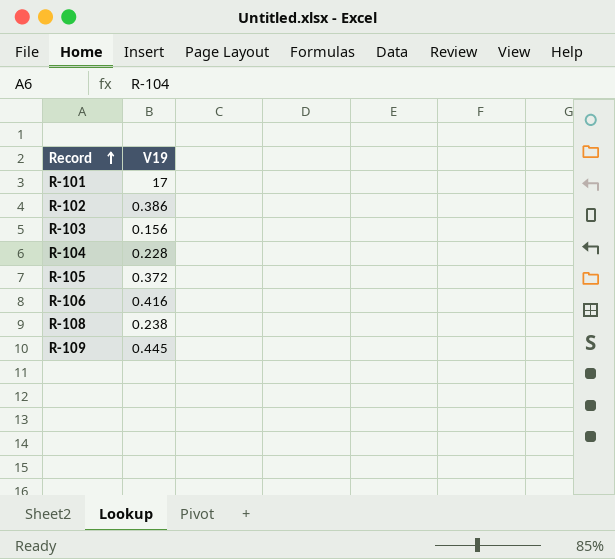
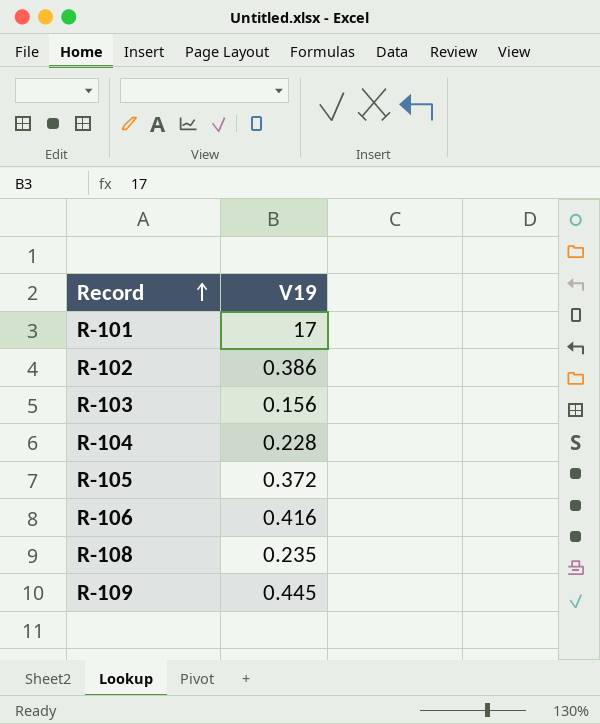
R-108 | V19: 0.238 -> 0.235

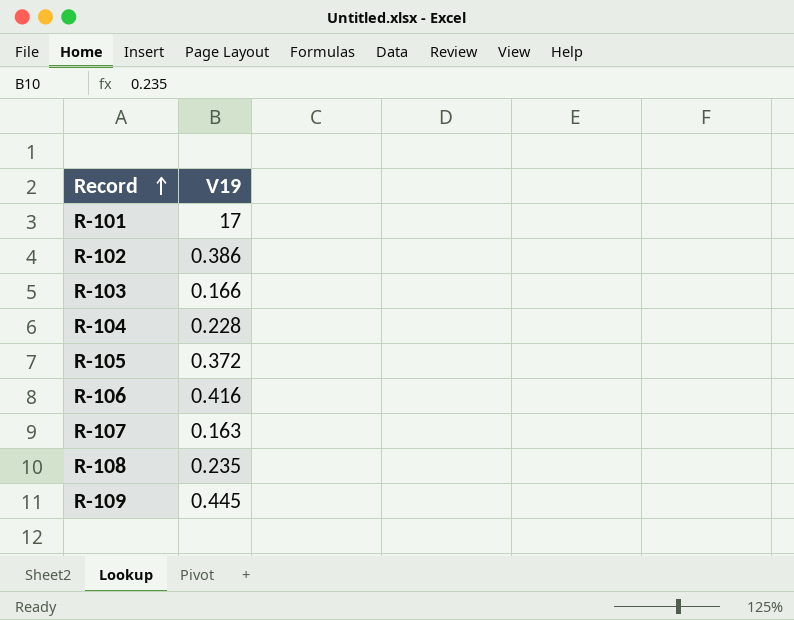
R-103 | V19: 0.156 -> 0.166
row R-107: none -> 0.163

